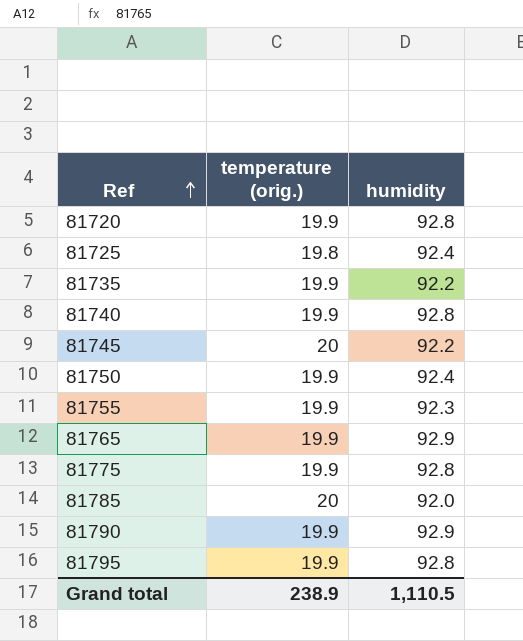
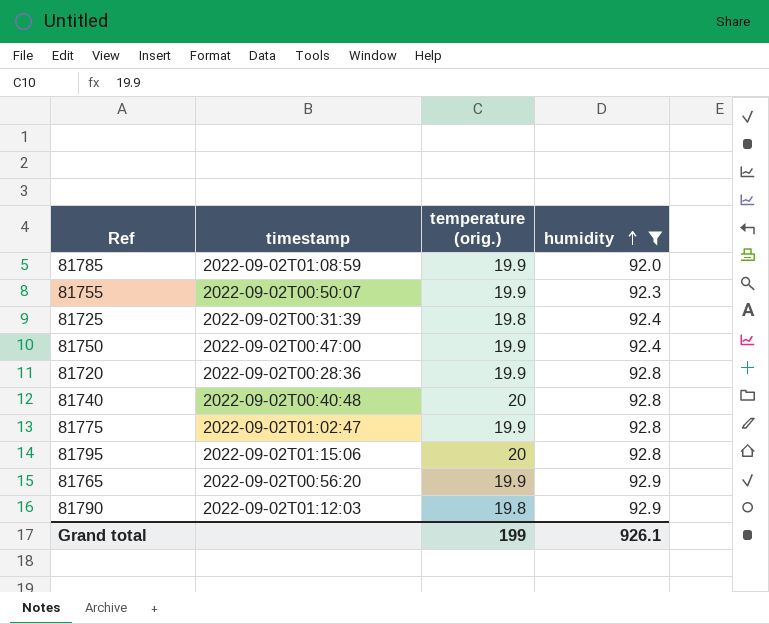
filter: none -> humidity != 92.2
row order: Ref ascending -> humidity ascending
column timestamp | position: none -> 2
81785 | temperature (orig.): 20 -> 19.9
81740 | temperature (orig.): 19.9 -> 20
81795 | temperature (orig.): 19.9 -> 20
81790 | temperature (orig.): 19.9 -> 19.8
Grand total | temperature (orig.): 238.9 -> 199
Grand total | humidity: 1,110.5 -> 926.1

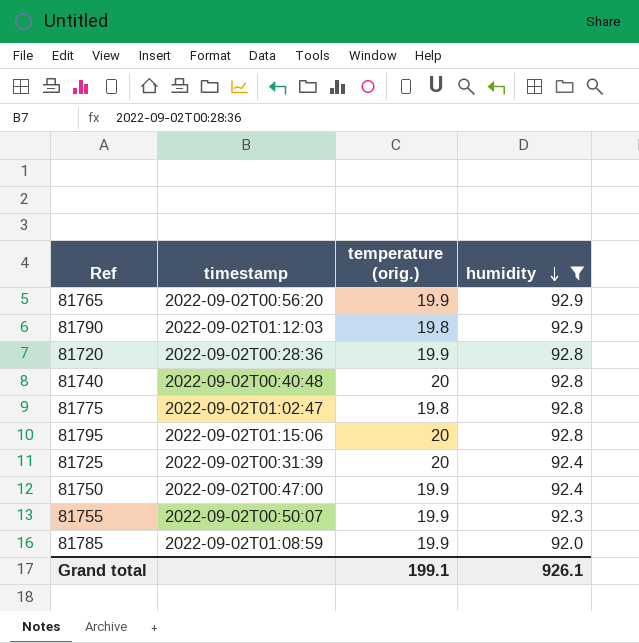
row order: humidity ascending -> humidity descending
81775 | temperature (orig.): 19.9 -> 19.8
81725 | temperature (orig.): 19.8 -> 20
Grand total | temperature (orig.): 199 -> 199.1

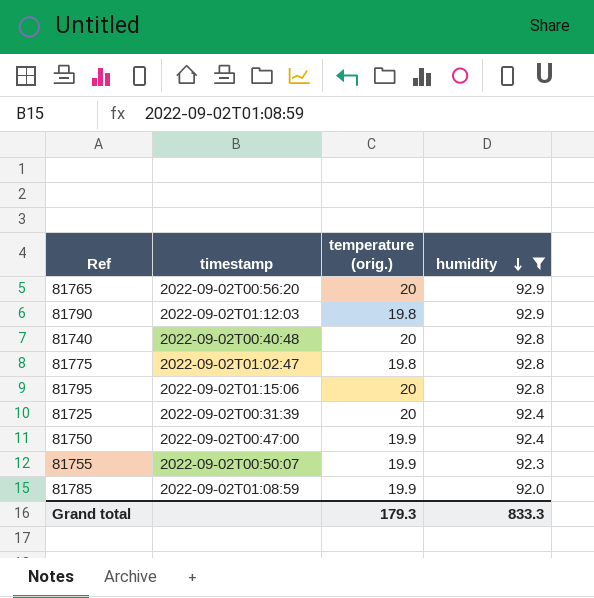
row 81720: 2022-09-02T00:28:36 | 19.9 | 92.8 -> none
81765 | temperature (orig.): 19.9 -> 20
Grand total | temperature (orig.): 199.1 -> 179.3
Grand total | humidity: 926.1 -> 833.3

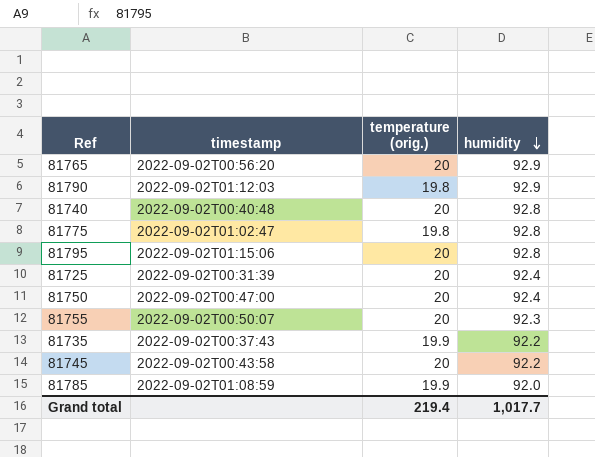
filter: humidity != 92.2 -> none
81750 | temperature (orig.): 19.9 -> 20
81755 | temperature (orig.): 19.9 -> 20
Grand total | temperature (orig.): 179.3 -> 219.4
Grand total | humidity: 833.3 -> 1,017.7

